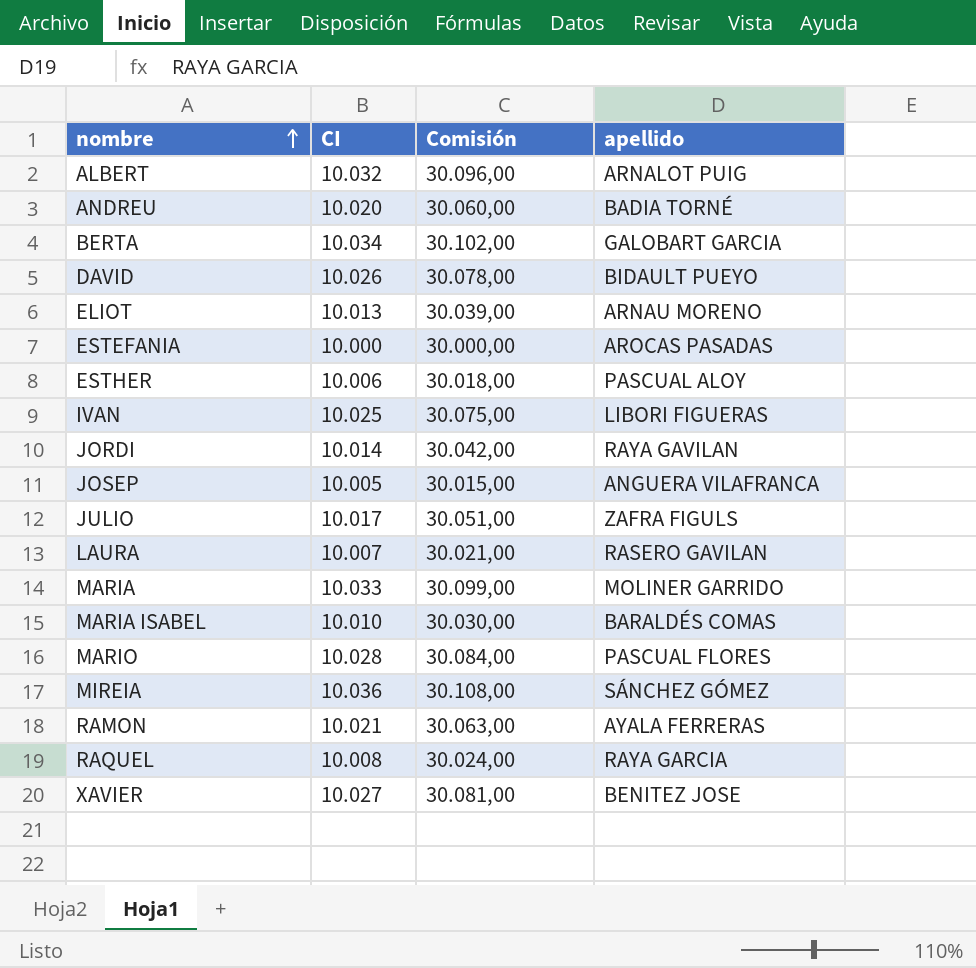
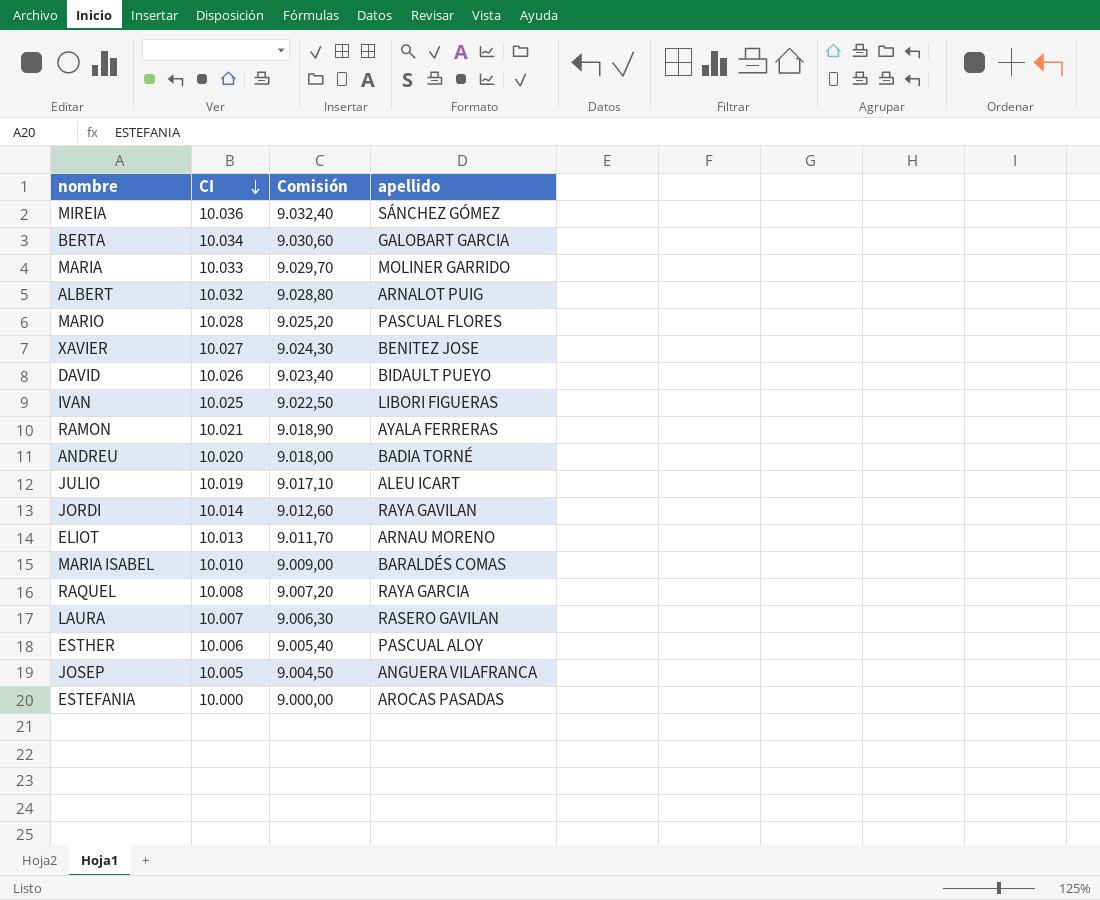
row order: nombre ascending -> CI descending
column Comisión | formula: [CI] * 3 -> [CI] * 0,9
JULIO | CI: 10.017 -> 10.019
JULIO | apellido: ZAFRA FIGULS -> ALEU ICART

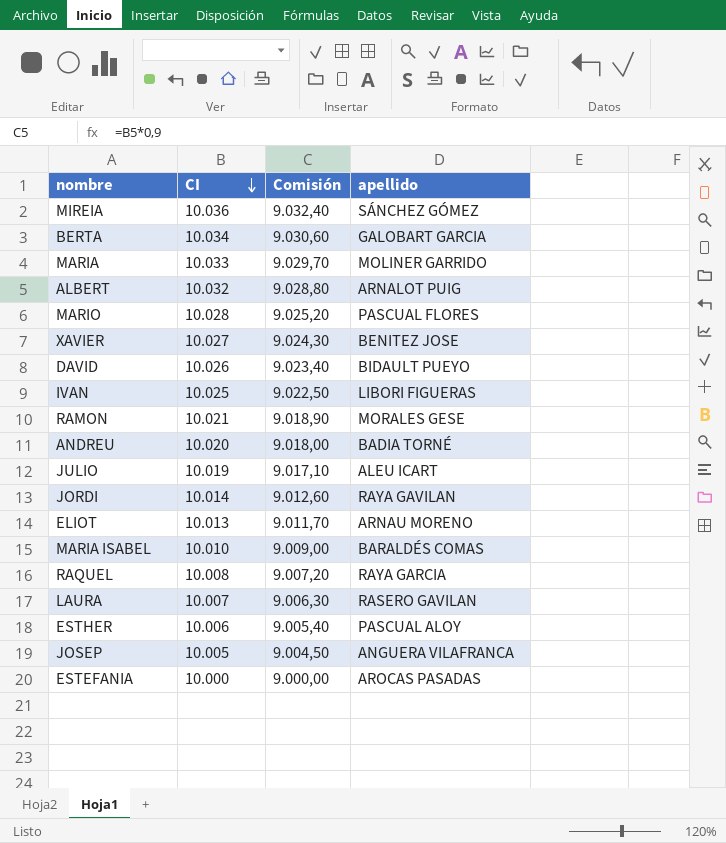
RAMON | apellido: AYALA FERRERAS -> MORALES GESE

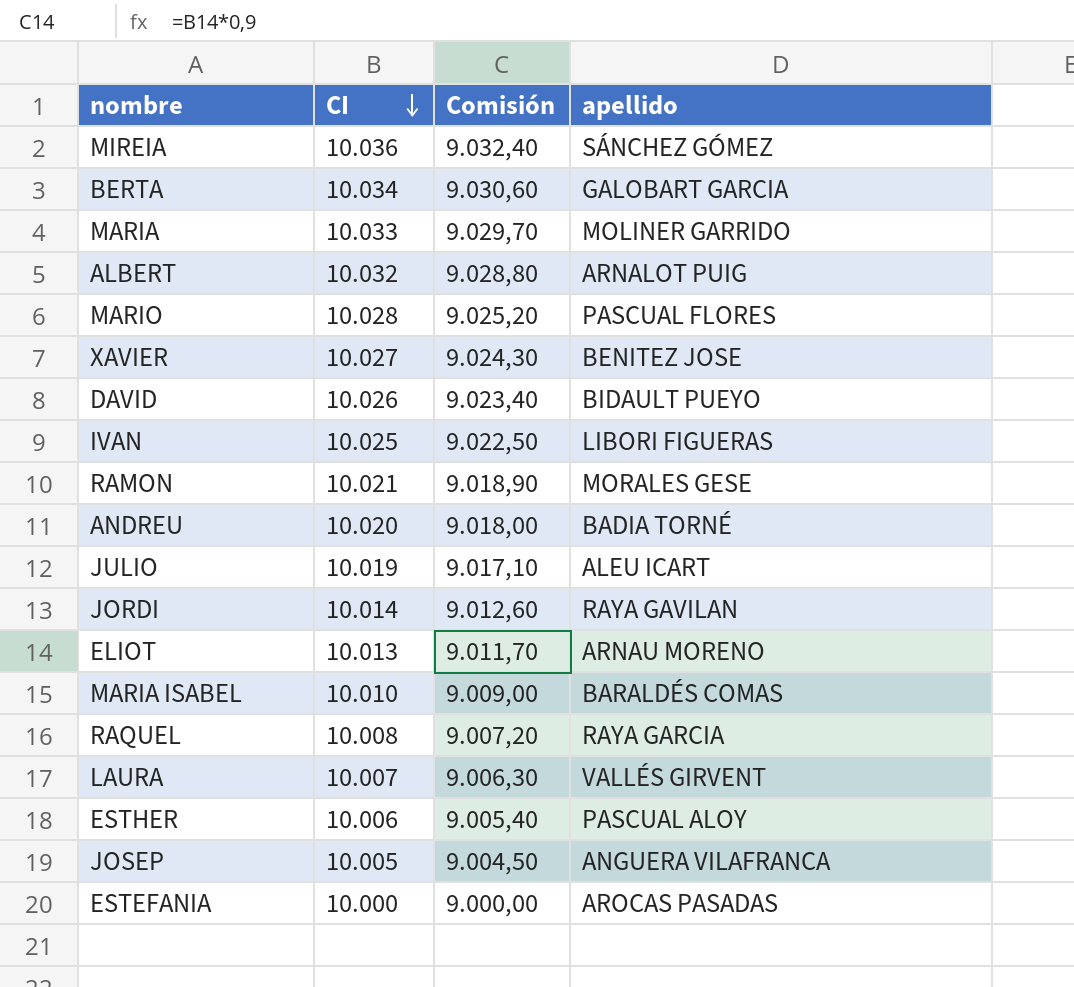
LAURA | apellido: RASERO GAVILAN -> VALLÉS GIRVENT

